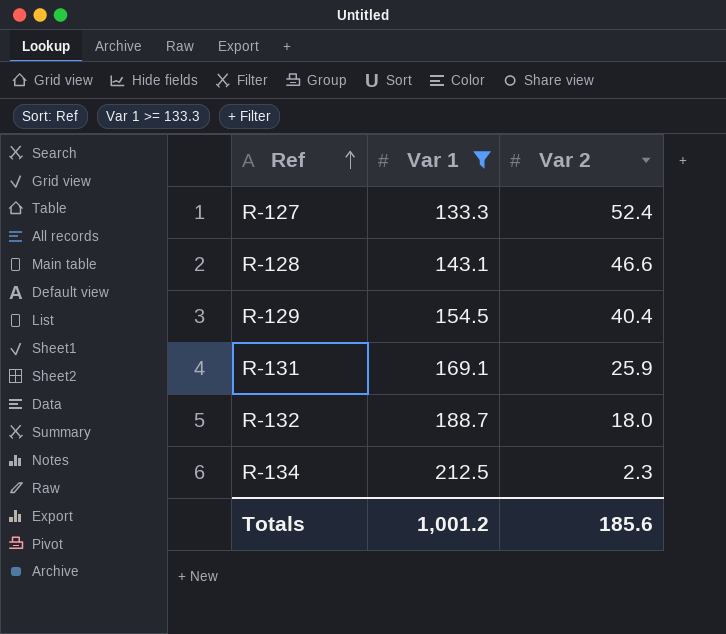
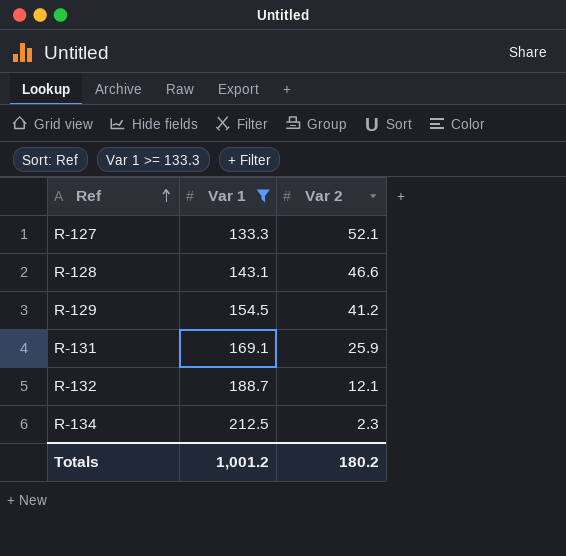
R-127 | Var 2: 52.4 -> 52.1
R-129 | Var 2: 40.4 -> 41.2
R-132 | Var 2: 18.0 -> 12.1
Totals | Var 2: 185.6 -> 180.2

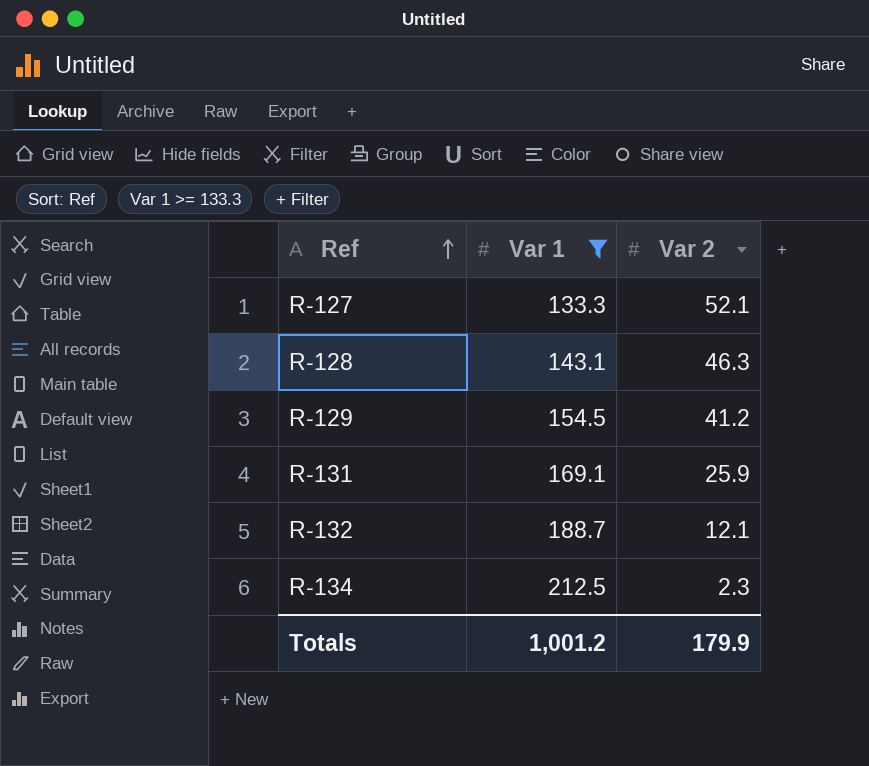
R-128 | Var 2: 46.6 -> 46.3
Totals | Var 2: 180.2 -> 179.9

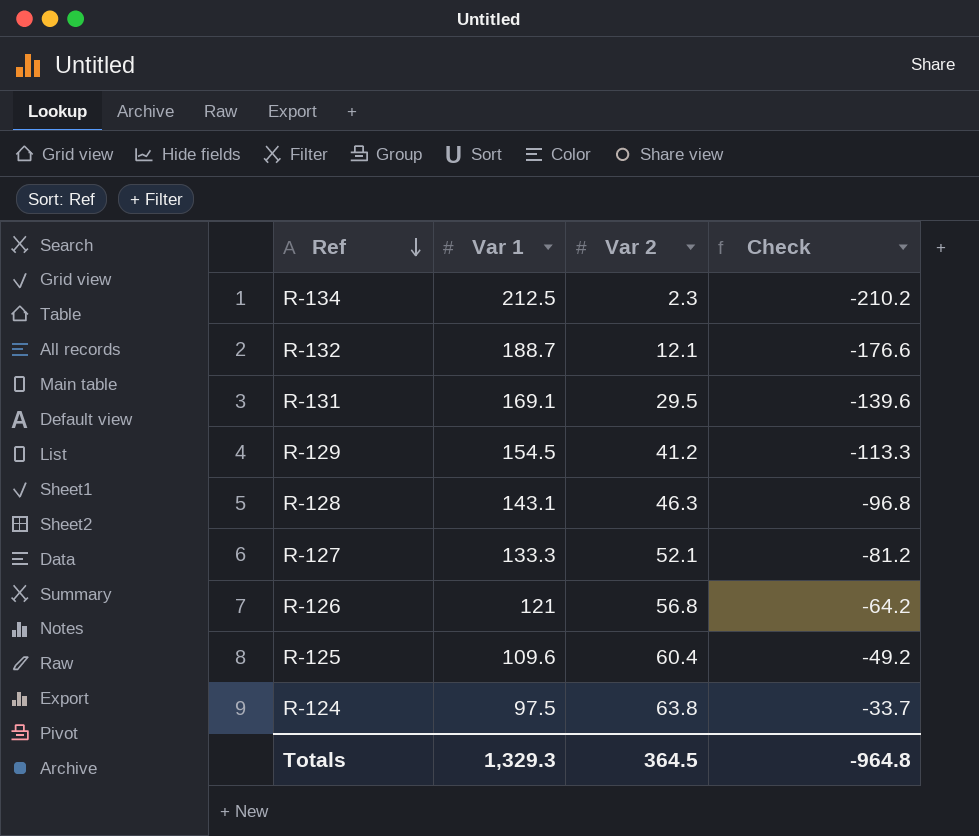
filter: Var 1 >= 133.3 -> none
row order: Ref ascending -> Ref descending
column Check | formula: none -> [Var 2] - [Var 1]
R-131 | Var 2: 25.9 -> 29.5
Totals | Var 1: 1,001.2 -> 1,329.3
Totals | Var 2: 179.9 -> 364.5

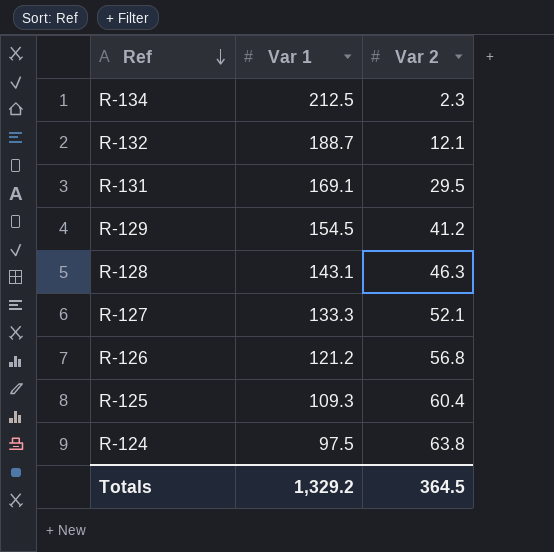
column Check | formula: [Var 2] - [Var 1] -> none
R-126 | Var 1: 121 -> 121.2
R-125 | Var 1: 109.6 -> 109.3
Totals | Var 1: 1,329.3 -> 1,329.2

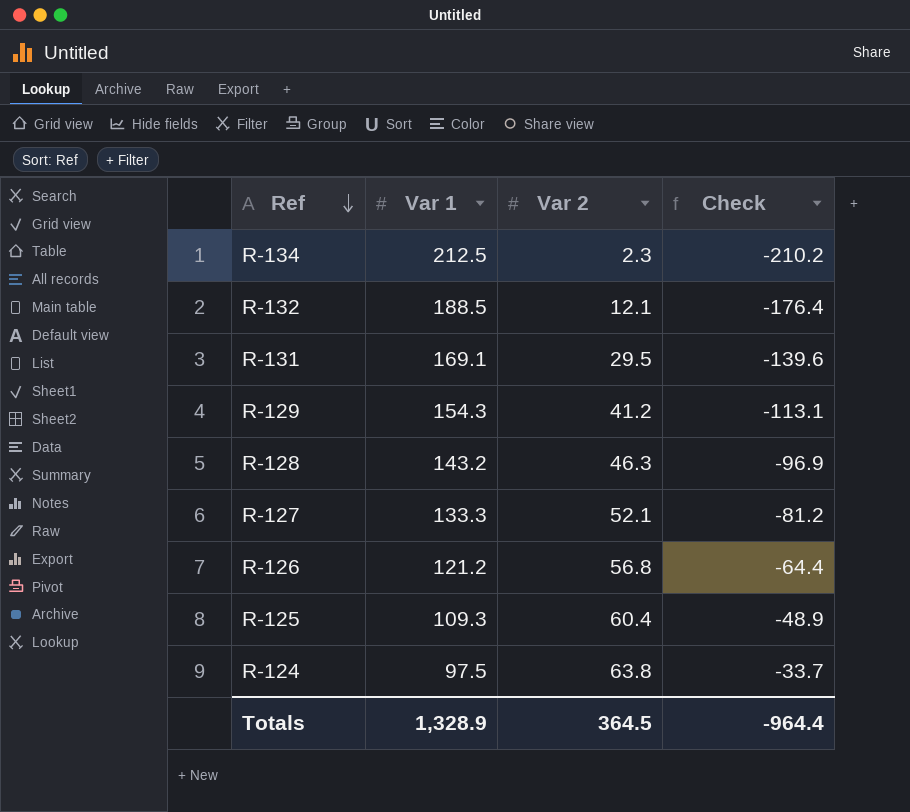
column Check | formula: none -> [Var 2] - [Var 1]
R-132 | Var 1: 188.7 -> 188.5
R-129 | Var 1: 154.5 -> 154.3
R-128 | Var 1: 143.1 -> 143.2
Totals | Var 1: 1,329.2 -> 1,328.9

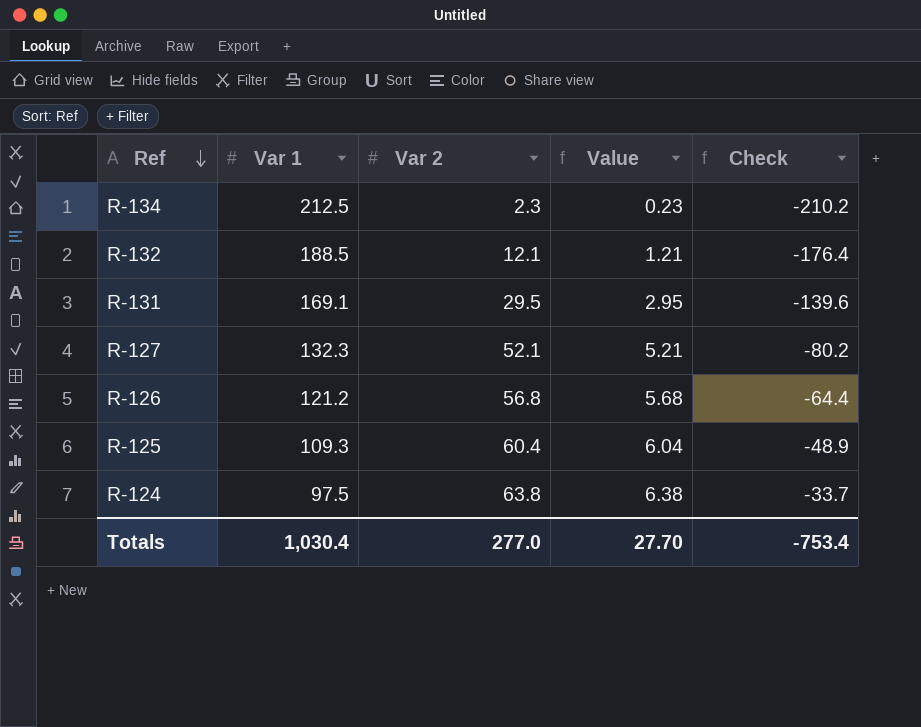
column Value | formula: none -> [Var 2] * 0.1
row R-129: 154.3 | 41.2 | -113.1 -> none
row R-128: 143.2 | 46.3 | -96.9 -> none
R-127 | Var 1: 133.3 -> 132.3
R-127 | Check: -81.2 -> -80.2
Totals | Var 1: 1,328.9 -> 1,030.4
Totals | Var 2: 364.5 -> 277.0
Totals | Check: -964.4 -> -753.4

